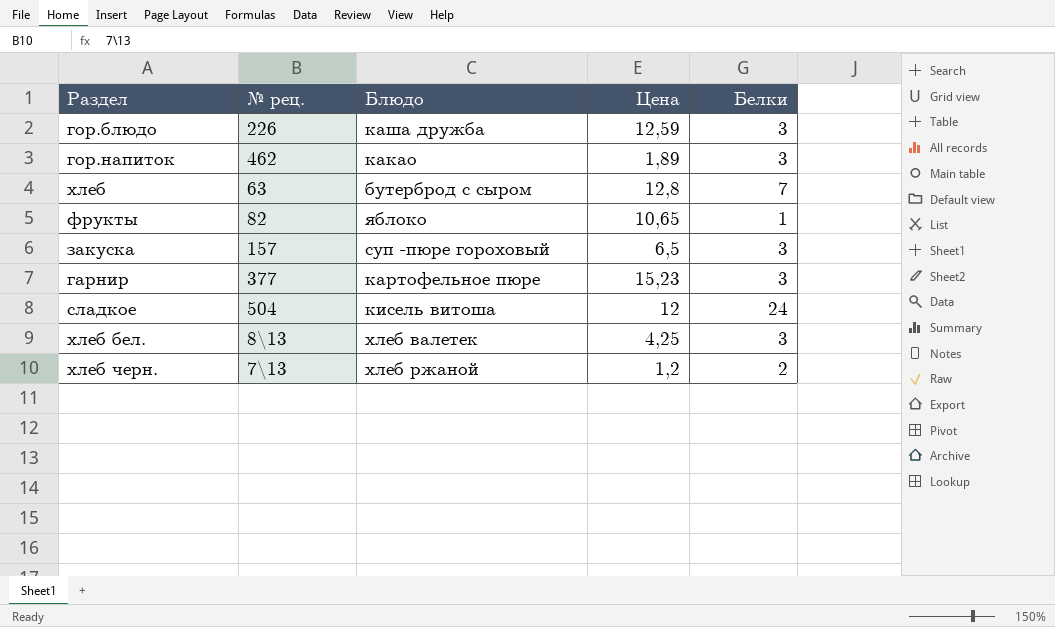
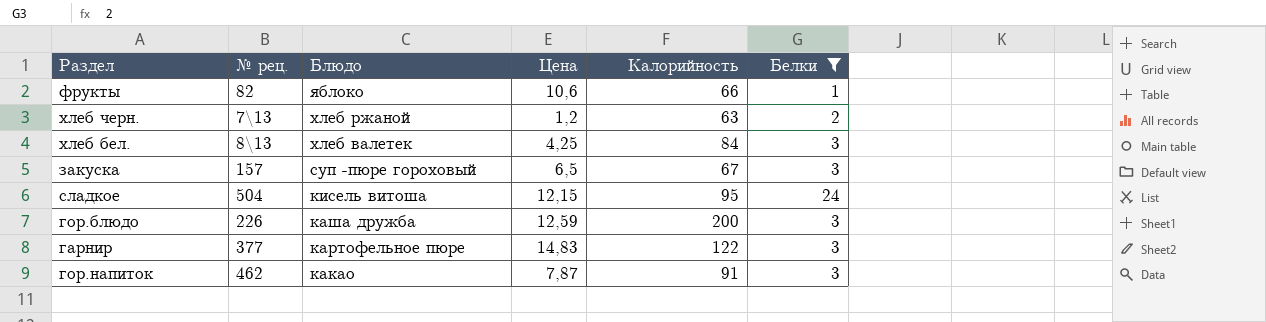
filter: none -> Белки != 7
row order: none -> Блюдо descending
column Калорийность | position: none -> 5
фрукты | Цена: 10,65 -> 10,6
сладкое | Цена: 12 -> 12,15
гарнир | Цена: 15,23 -> 14,83
гор.напиток | Цена: 1,89 -> 7,87

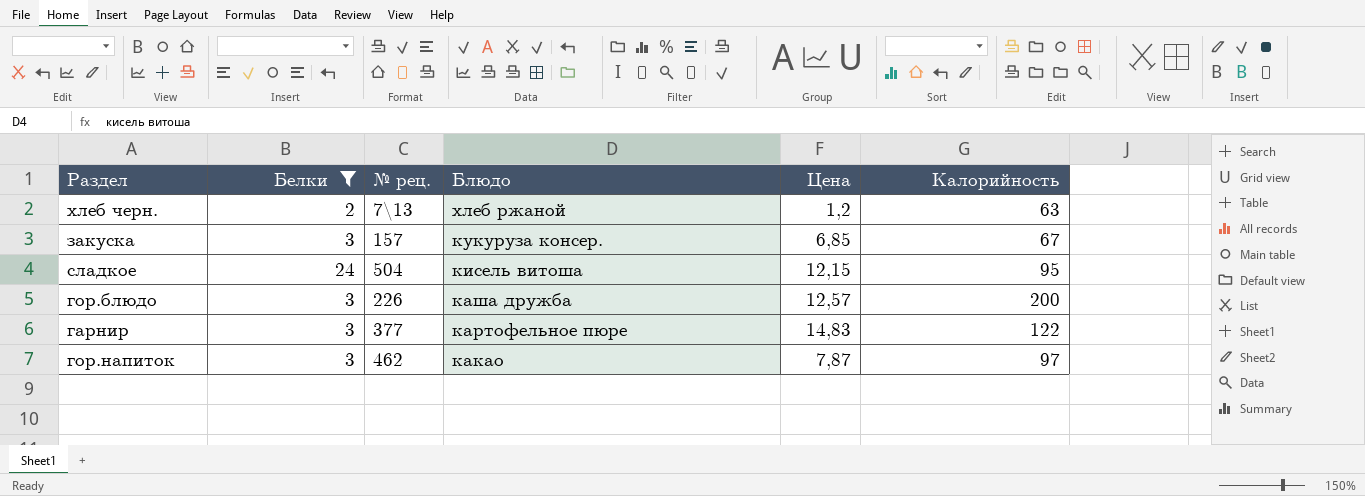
column Белки | position: 6 -> 2
row фрукты: 82 | яблоко | 10,6 | 66 | 1 -> none
row хлеб бел.: 8\13 | хлеб валетек | 4,25 | 84 | 3 -> none
закуска | Блюдо: суп -пюре гороховый -> кукуруза консер.
закуска | Цена: 6,5 -> 6,85
гор.блюдо | Цена: 12,59 -> 12,57
гор.напиток | Калорийность: 91 -> 97

